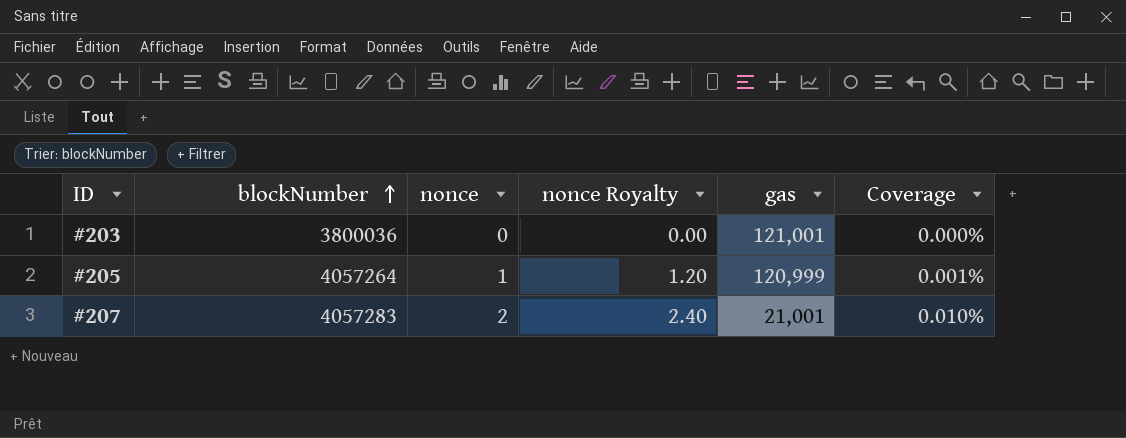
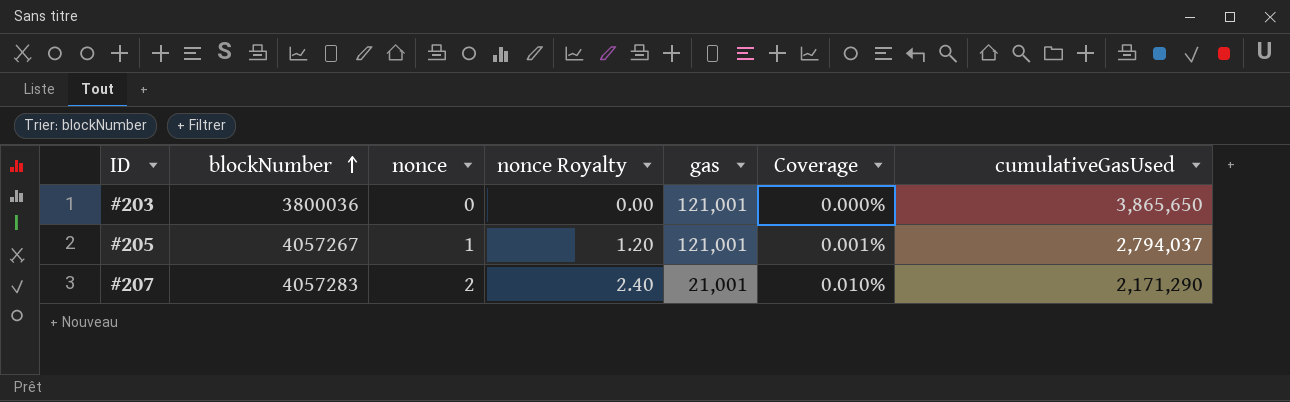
column cumulativeGasUsed | position: none -> 7
#205 | blockNumber: 4057264 -> 4057267
#205 | gas: 120,999 -> 121,001

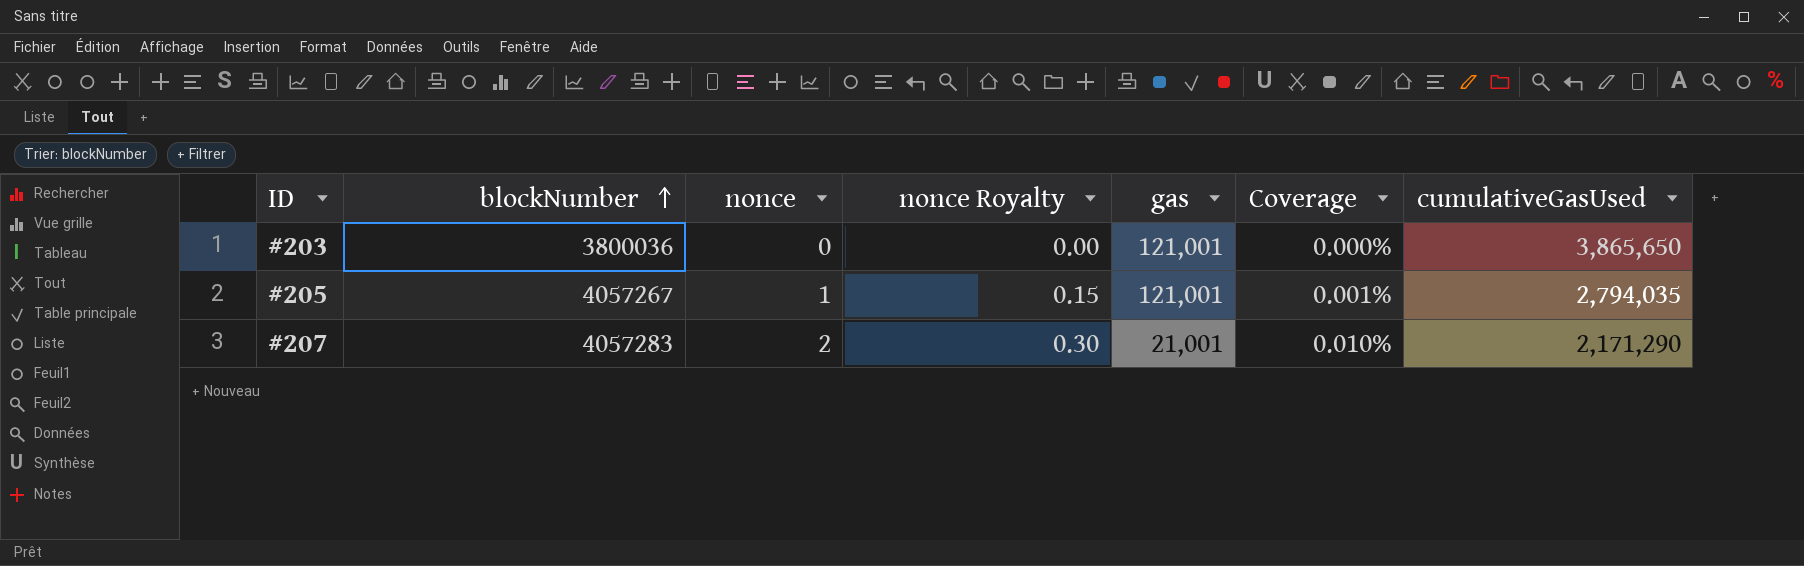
column nonce Royalty | formula: [nonce] * 1.2 -> [nonce] * 0.15
#205 | cumulativeGasUsed: 2,794,037 -> 2,794,035

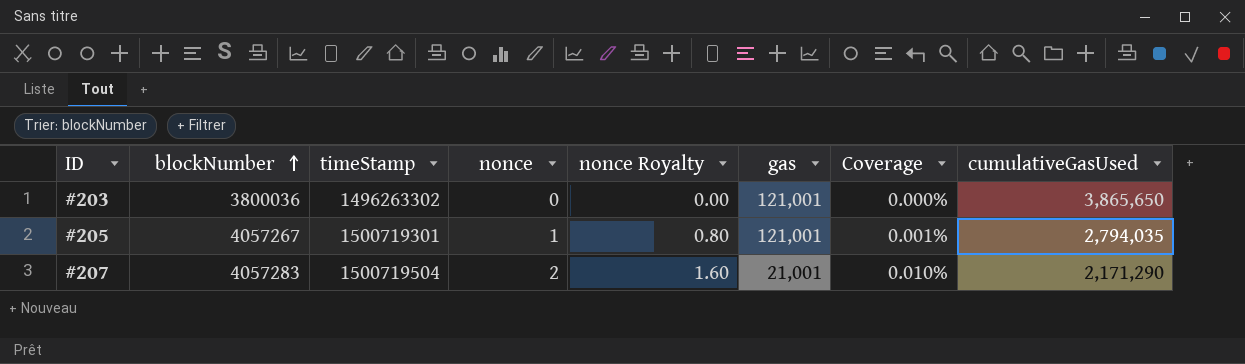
column timeStamp | position: none -> 3
column nonce Royalty | formula: [nonce] * 0.15 -> [nonce] * 0.8

